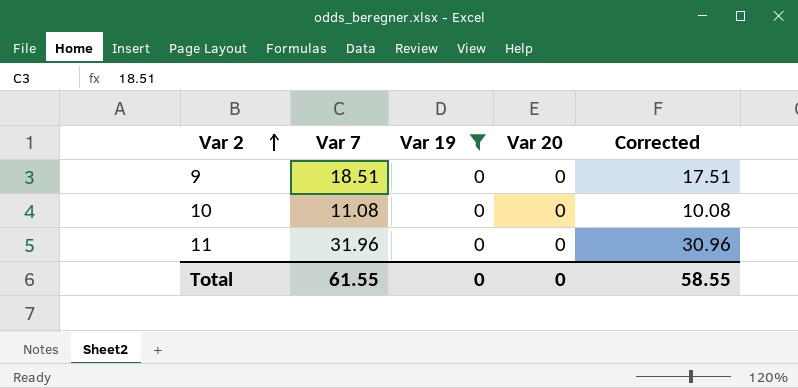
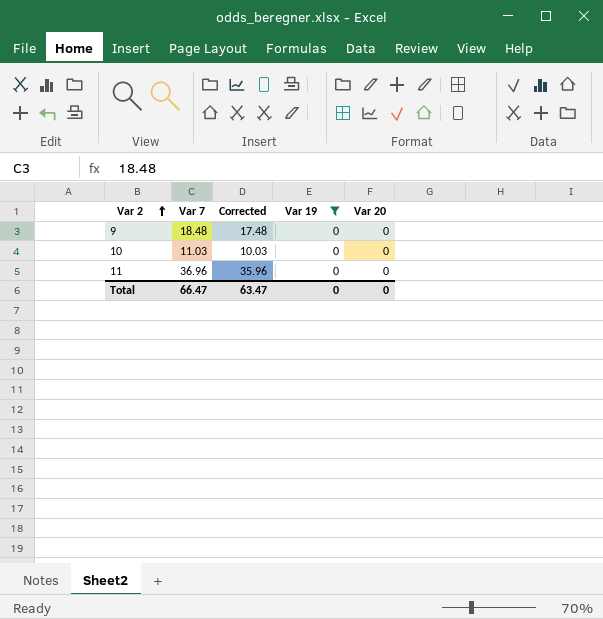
column Corrected | position: 5 -> 3
9 | Var 7: 18.51 -> 18.48
9 | Corrected: 17.51 -> 17.48
10 | Var 7: 11.08 -> 11.03
10 | Corrected: 10.08 -> 10.03
11 | Var 7: 31.96 -> 36.96
11 | Corrected: 30.96 -> 35.96
Total | Var 7: 61.55 -> 66.47
Total | Corrected: 58.55 -> 63.47

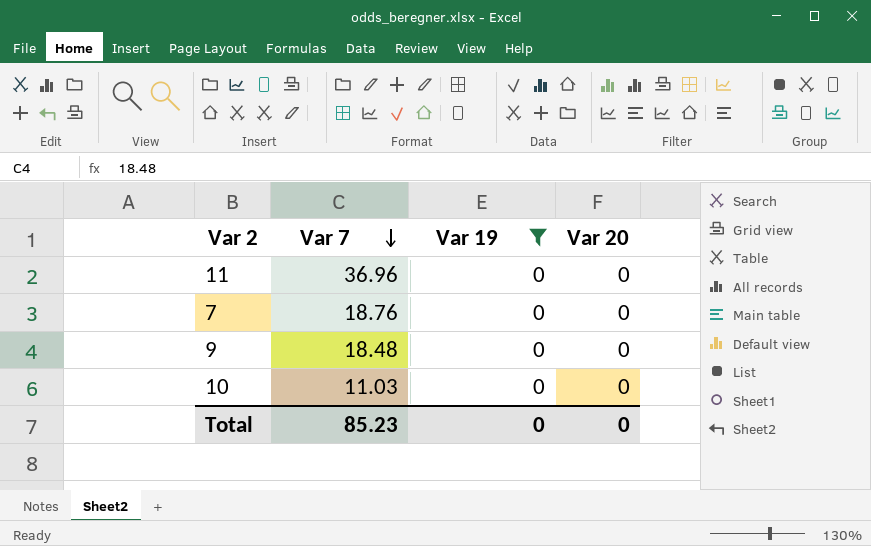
row order: Var 2 ascending -> Var 7 descending
column Corrected | formula: [Var 7] - 1 -> none
row 7: none -> 18.76 | 0 | 0
Total | Var 7: 66.47 -> 85.23

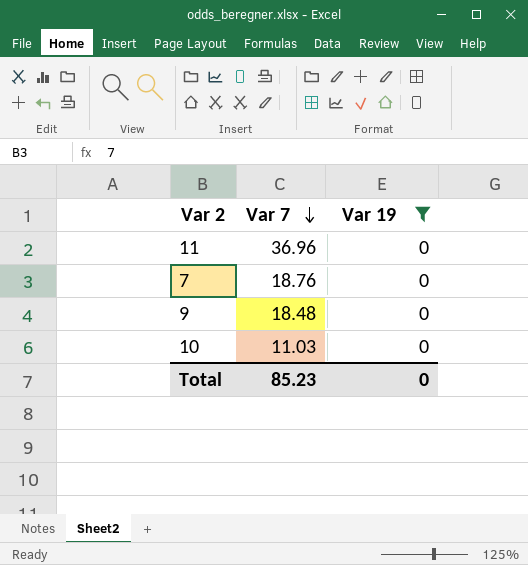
column Var 20 | position: 4 -> none

